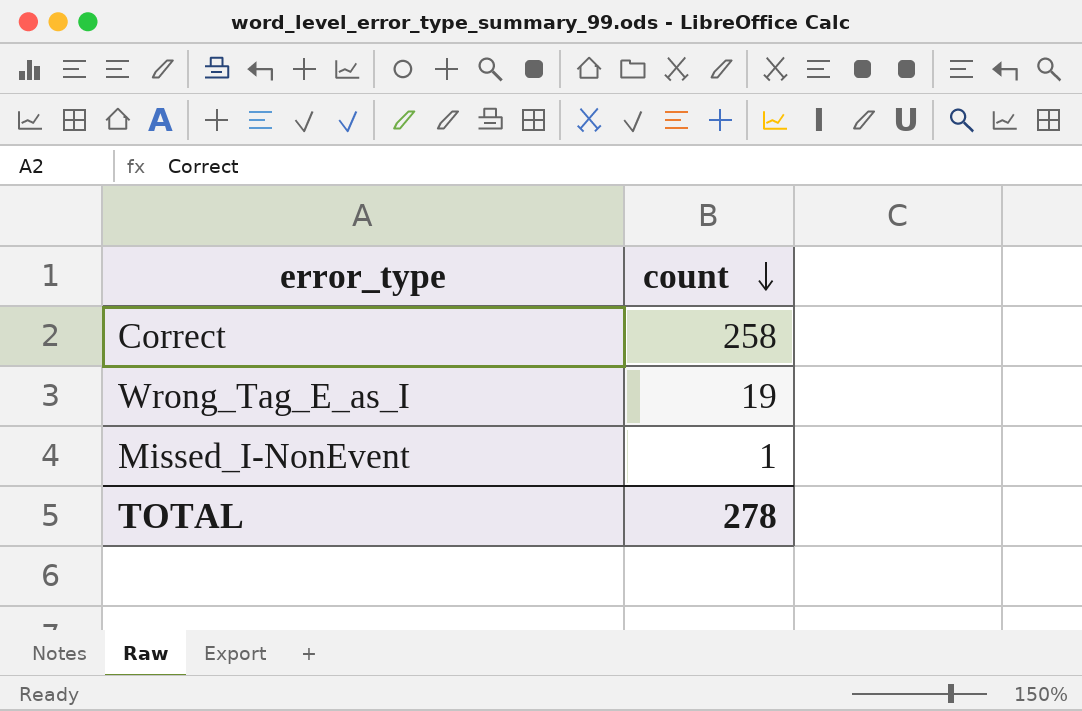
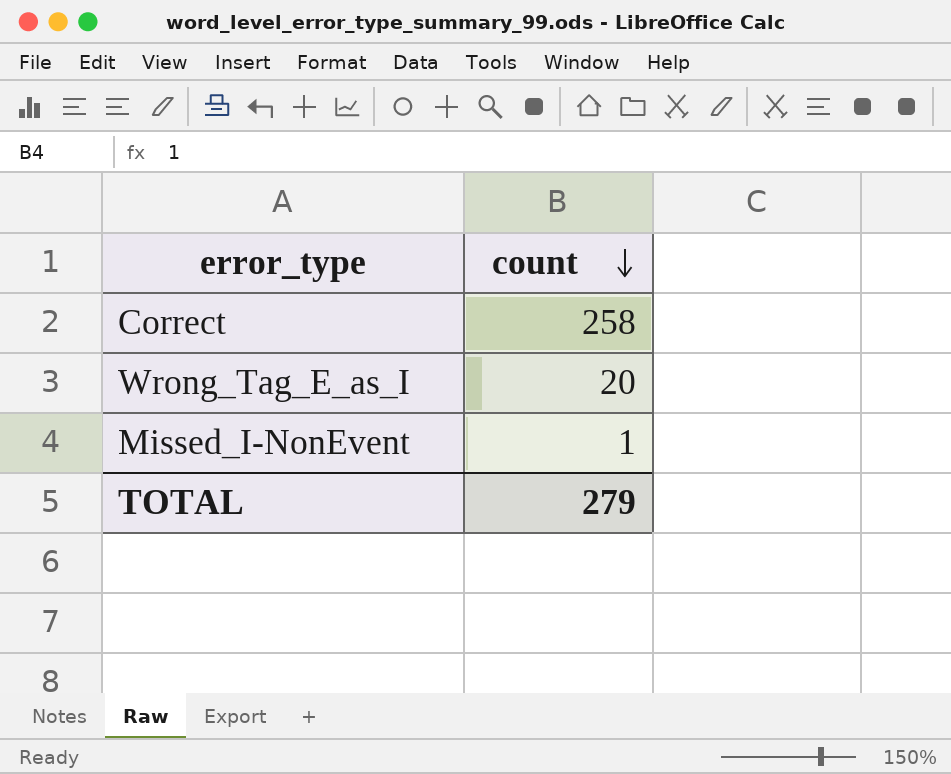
Wrong_Tag_E_as_I | count: 19 -> 20
TOTAL | count: 278 -> 279

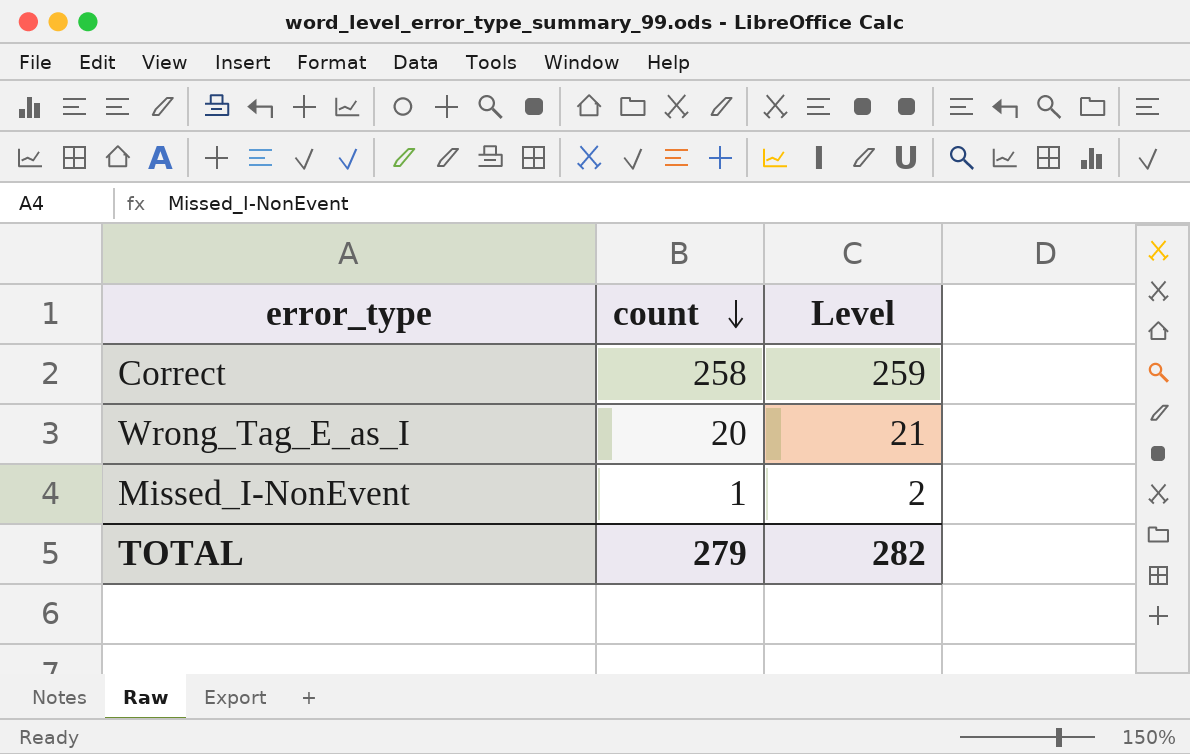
column Level | formula: none -> [count] + 1

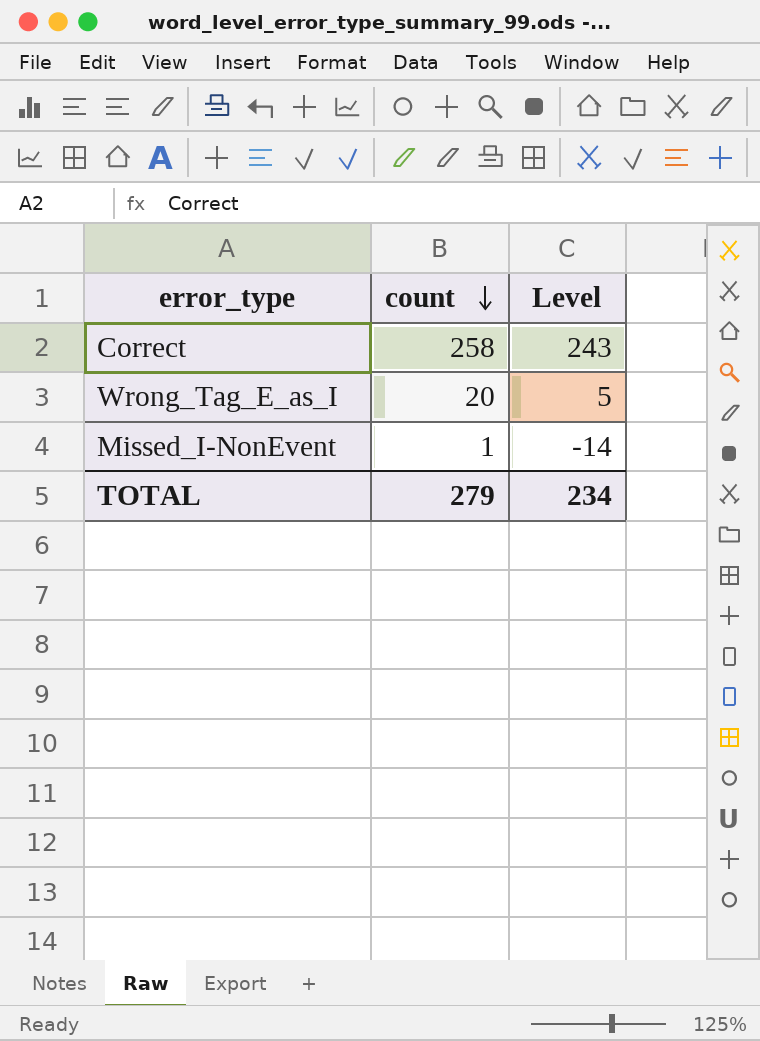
column Level | formula: [count] + 1 -> [count] - 15
TOTAL | Level: 282 -> 234

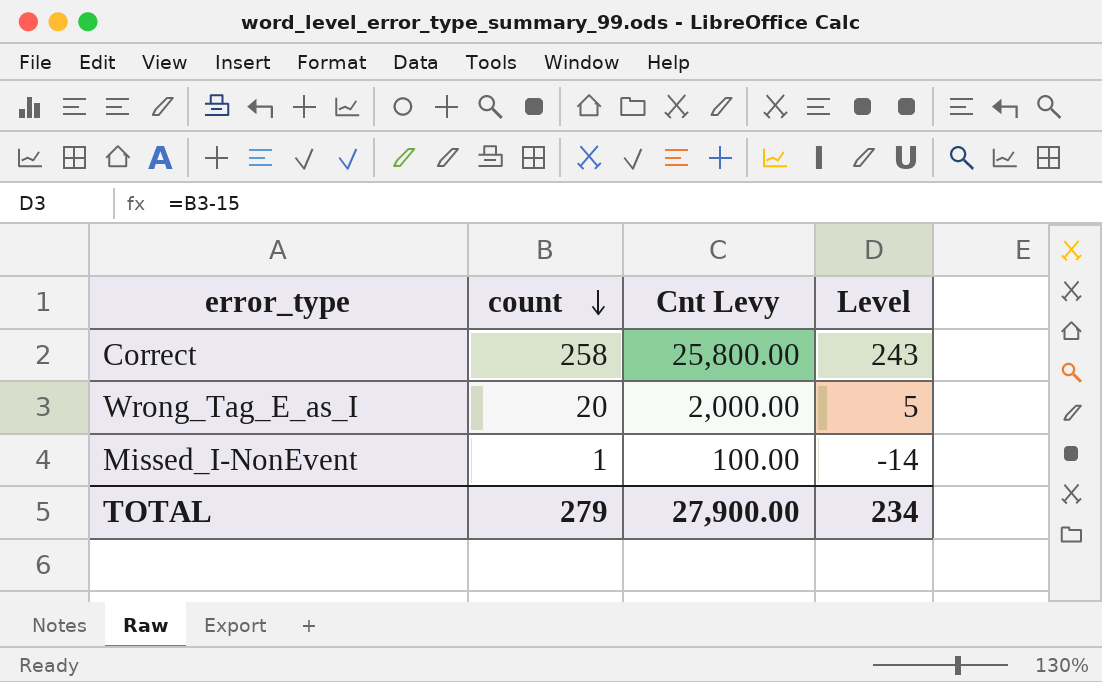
column Cnt Levy | formula: none -> [count] * 100

